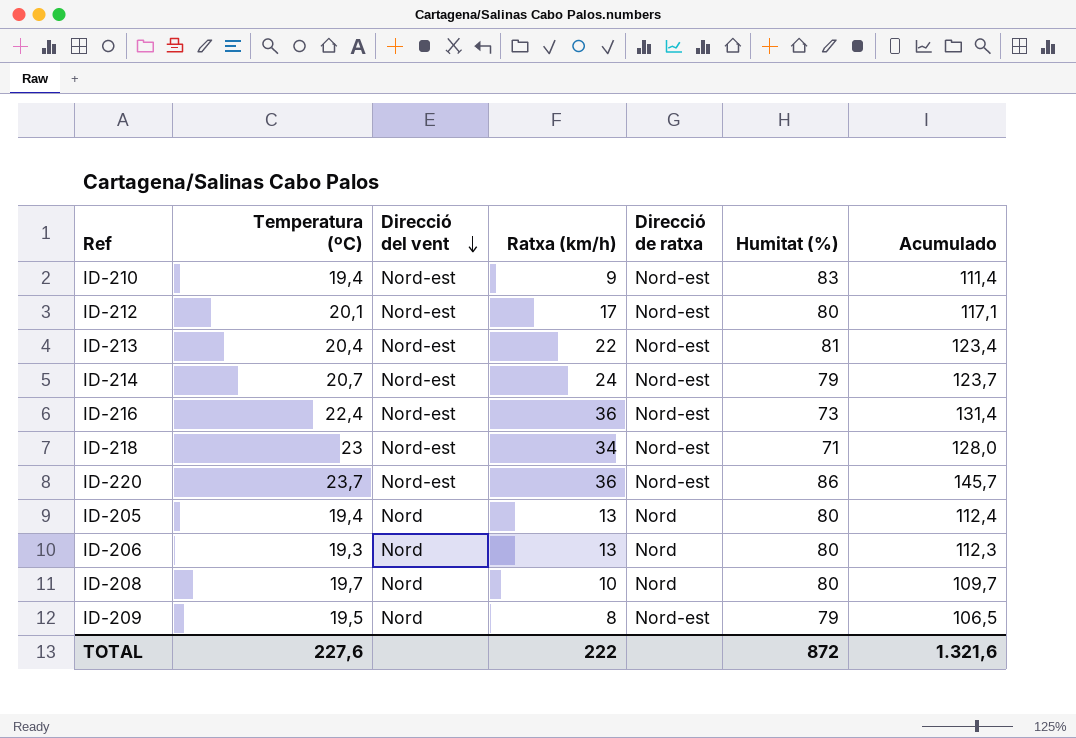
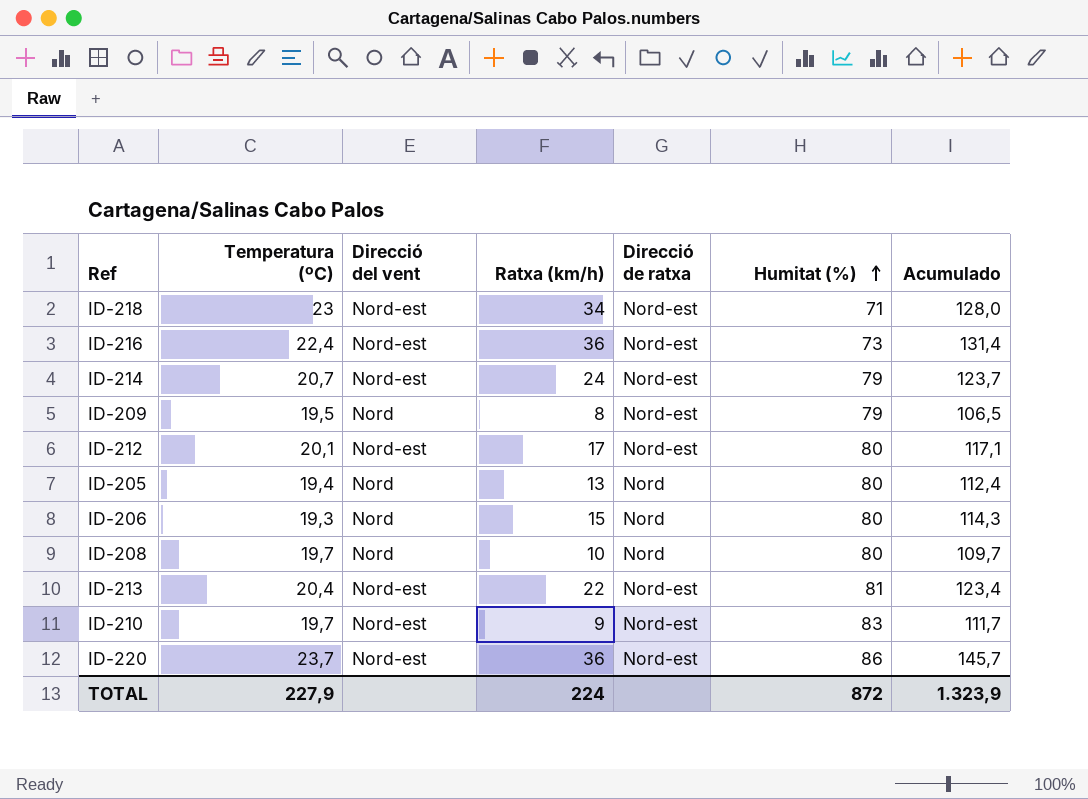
row order: Direcció del vent descending -> Humitat (%) ascending
ID-206 | Ratxa (km/h): 13 -> 15
ID-206 | Acumulado: 112,3 -> 114,3
ID-210 | Temperatura (ºC): 19,4 -> 19,7
ID-210 | Acumulado: 111,4 -> 111,7
TOTAL | Temperatura (ºC): 227,6 -> 227,9
TOTAL | Ratxa (km/h): 222 -> 224
TOTAL | Acumulado: 1.321,6 -> 1.323,9

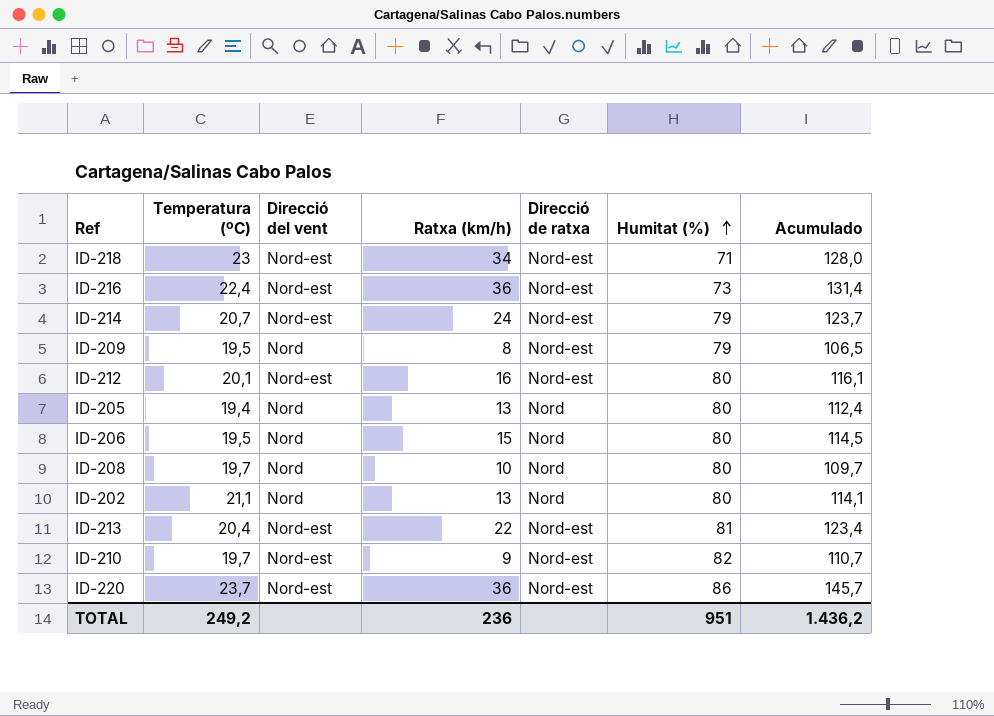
ID-212 | Ratxa (km/h): 17 -> 16
ID-212 | Acumulado: 117,1 -> 116,1
ID-206 | Temperatura (ºC): 19,3 -> 19,5
ID-206 | Acumulado: 114,3 -> 114,5
row ID-202: none -> 21,1 | Nord | 13 | Nord | 80 | 114,1
ID-210 | Humitat (%): 83 -> 82
ID-210 | Acumulado: 111,7 -> 110,7
TOTAL | Temperatura (ºC): 227,9 -> 249,2
TOTAL | Ratxa (km/h): 224 -> 236
TOTAL | Humitat (%): 872 -> 951
TOTAL | Acumulado: 1.323,9 -> 1.436,2

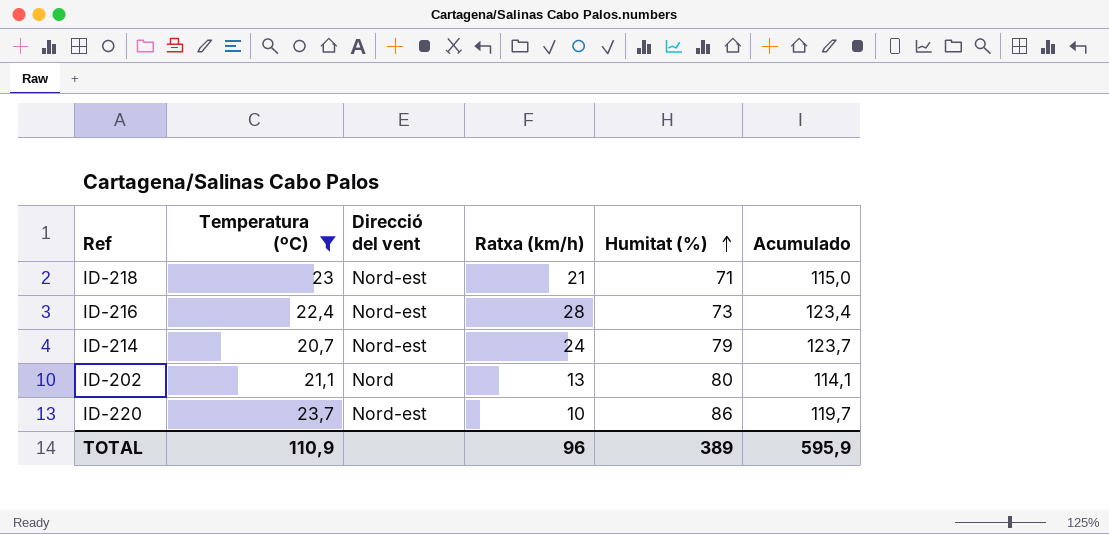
filter: none -> Temperatura (ºC) >= 20,7
column Direcció de ratxa | position: 5 -> none
ID-218 | Ratxa (km/h): 34 -> 21
ID-218 | Acumulado: 128,0 -> 115,0
ID-216 | Ratxa (km/h): 36 -> 28
ID-216 | Acumulado: 131,4 -> 123,4
ID-220 | Ratxa (km/h): 36 -> 10
ID-220 | Acumulado: 145,7 -> 119,7
TOTAL | Temperatura (ºC): 249,2 -> 110,9
TOTAL | Ratxa (km/h): 236 -> 96
TOTAL | Humitat (%): 951 -> 389
TOTAL | Acumulado: 1.436,2 -> 595,9

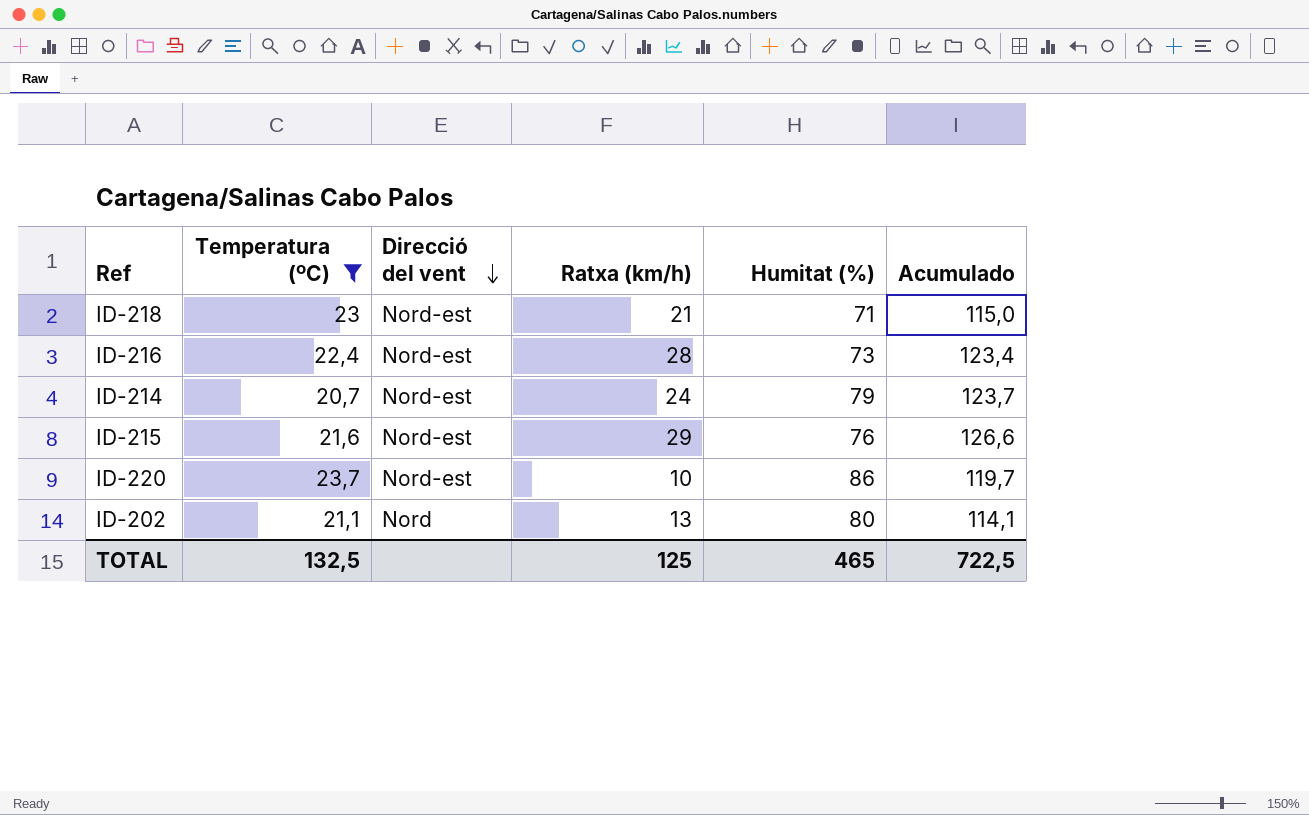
row order: Humitat (%) ascending -> Direcció del vent descending
row ID-215: none -> 21,6 | Nord-est | 29 | 76 | 126,6
TOTAL | Temperatura (ºC): 110,9 -> 132,5
TOTAL | Ratxa (km/h): 96 -> 125
TOTAL | Humitat (%): 389 -> 465
TOTAL | Acumulado: 595,9 -> 722,5

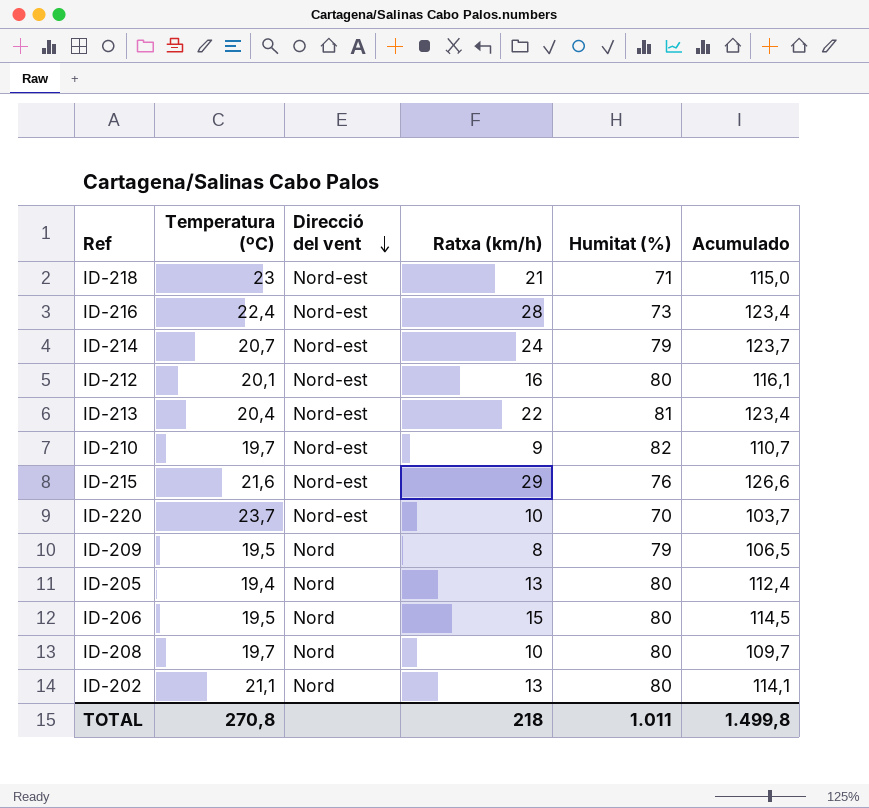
filter: Temperatura (ºC) >= 20,7 -> none
ID-220 | Humitat (%): 86 -> 70
ID-220 | Acumulado: 119,7 -> 103,7
TOTAL | Temperatura (ºC): 132,5 -> 270,8
TOTAL | Ratxa (km/h): 125 -> 218
TOTAL | Humitat (%): 465 -> 1.011
TOTAL | Acumulado: 722,5 -> 1.499,8

